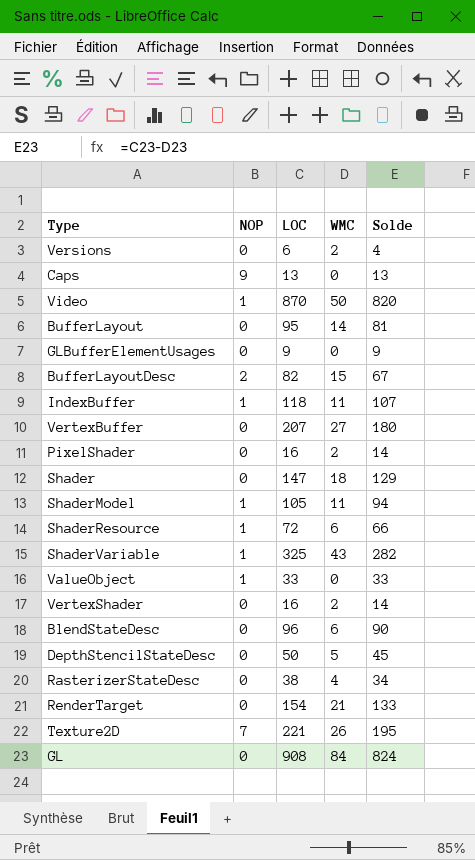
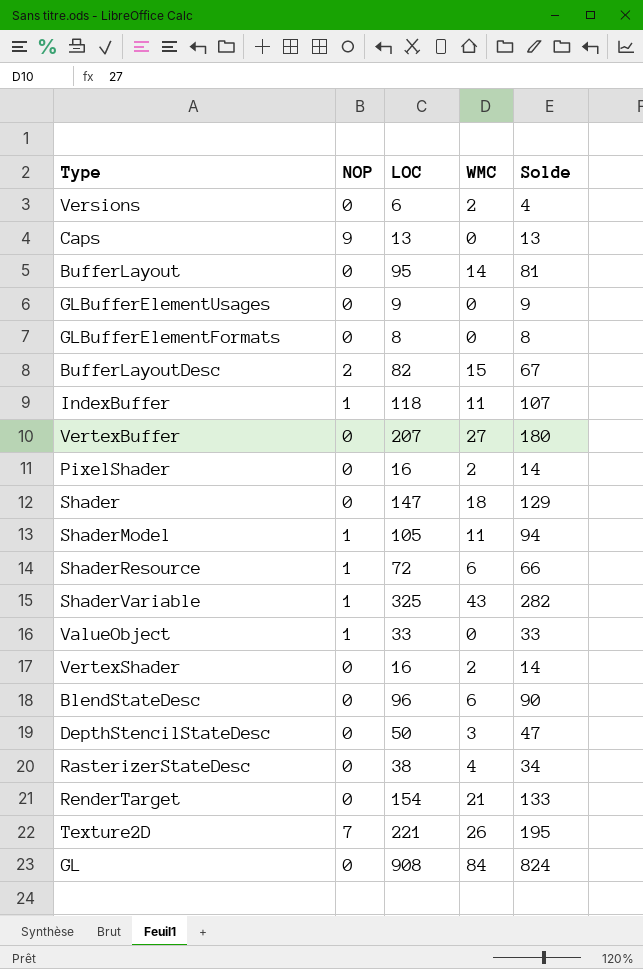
row Video: 1 | 870 | 50 | 820 -> none
row GLBufferElementFormats: none -> 0 | 8 | 0 | 8
DepthStencilStateDesc | WMC: 5 -> 3
DepthStencilStateDesc | Solde: 45 -> 47

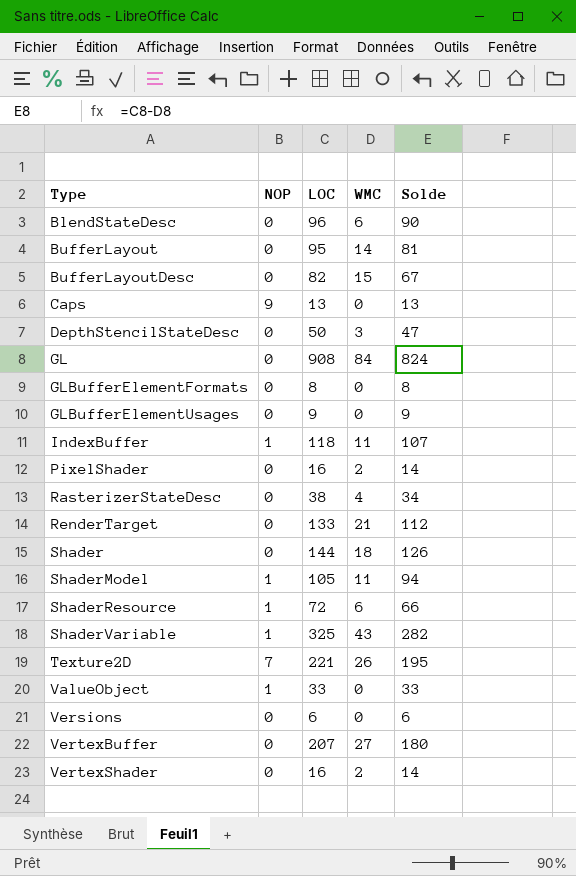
row order: none -> Type ascending
BufferLayoutDesc | NOP: 2 -> 0
RenderTarget | LOC: 154 -> 133
RenderTarget | Solde: 133 -> 112
Shader | LOC: 147 -> 144
Shader | Solde: 129 -> 126
Versions | WMC: 2 -> 0
Versions | Solde: 4 -> 6

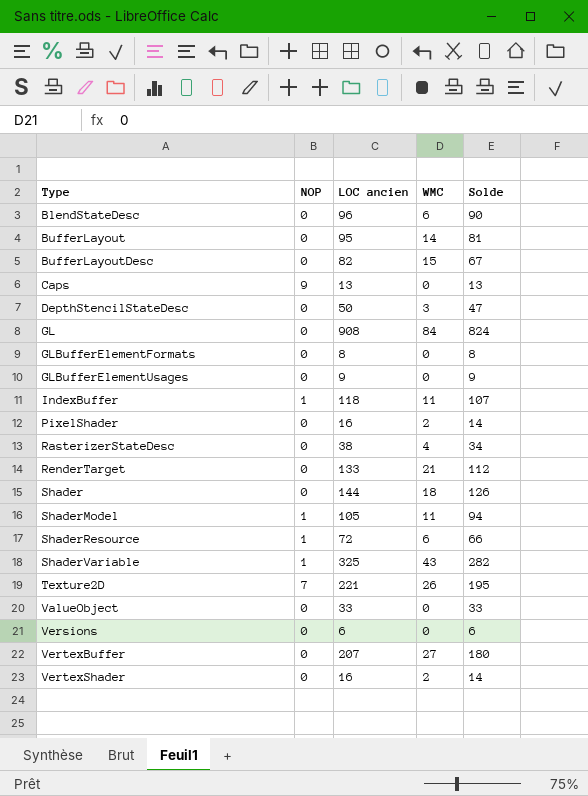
column name: LOC -> LOC ancien
ValueObject | NOP: 1 -> 0

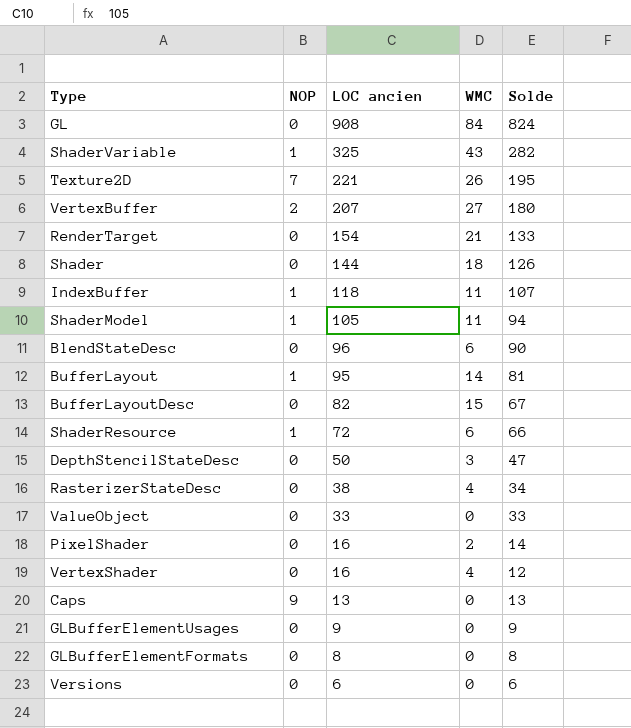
row order: Type ascending -> LOC ancien descending
VertexBuffer | NOP: 0 -> 2
RenderTarget | LOC ancien: 133 -> 154
RenderTarget | Solde: 112 -> 133
BufferLayout | NOP: 0 -> 1
VertexShader | WMC: 2 -> 4
VertexShader | Solde: 14 -> 12

